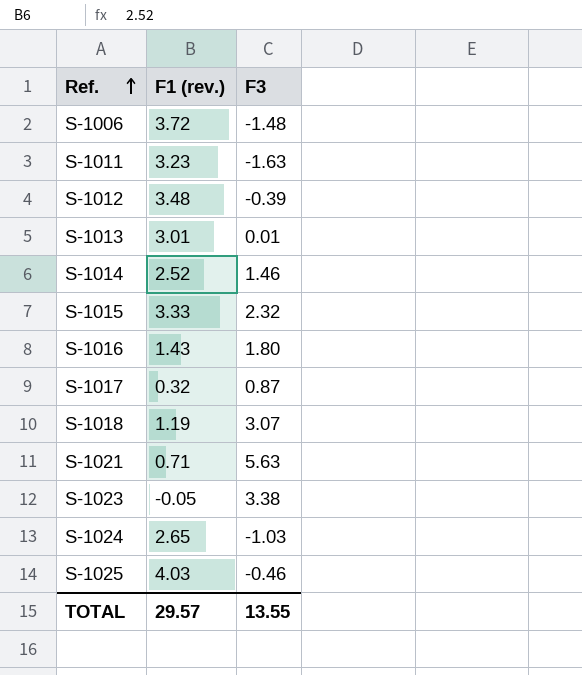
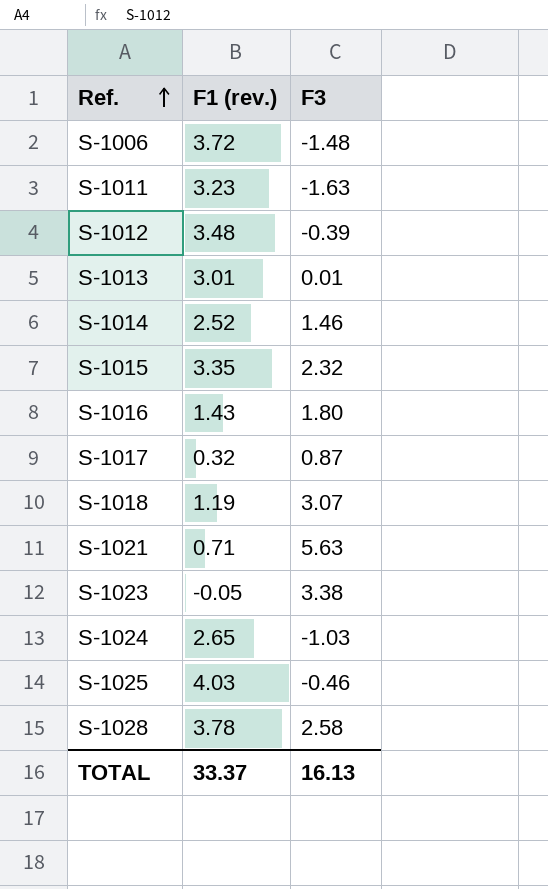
S-1015 | F1 (rev.): 3.33 -> 3.35
row S-1028: none -> 3.78 | 2.58
TOTAL | F1 (rev.): 29.57 -> 33.37
TOTAL | F3: 13.55 -> 16.13

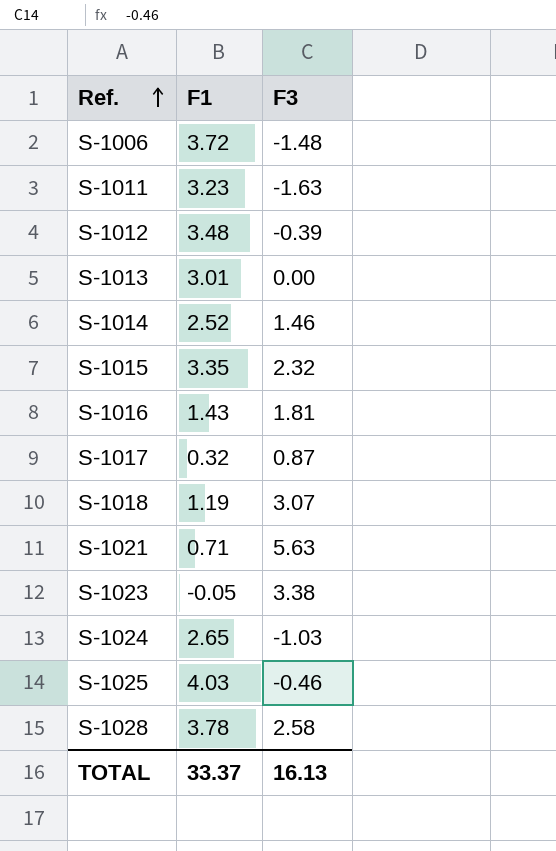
column name: F1 (rev.) -> F1
S-1013 | F3: 0.01 -> 0.00
S-1016 | F3: 1.80 -> 1.81

